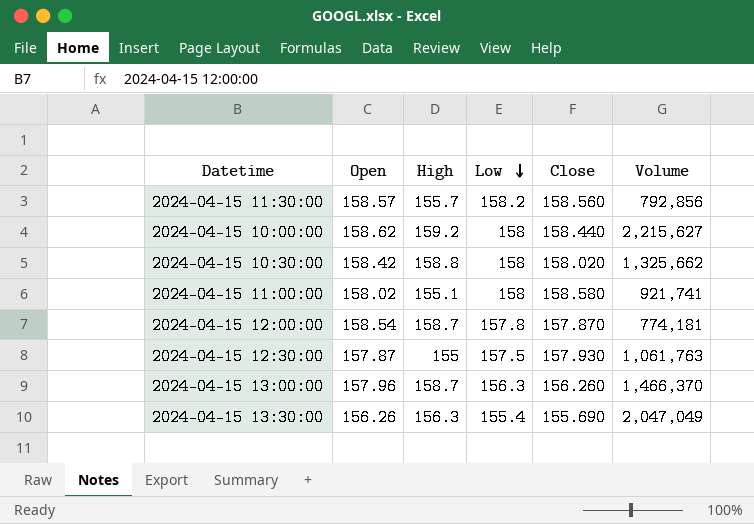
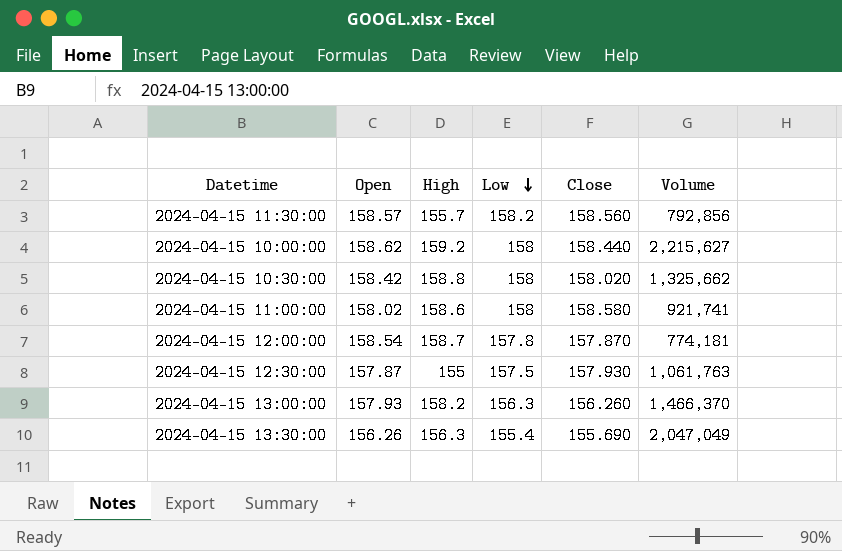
2024-04-15 11:00:00 | High: 155.1 -> 158.6
2024-04-15 13:00:00 | Open: 157.96 -> 157.93
2024-04-15 13:00:00 | High: 158.7 -> 158.2

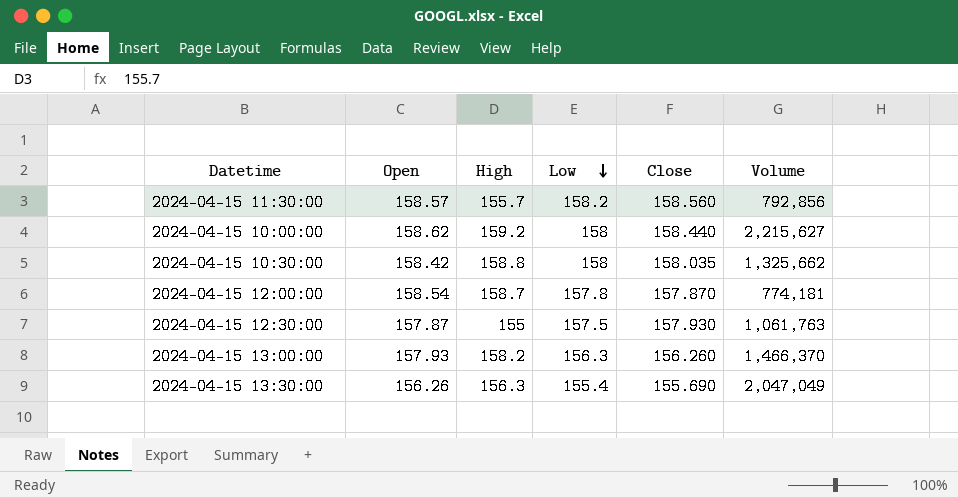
row 2024-04-15 11:00:00: 158.02 | 158.6 | 158 | 158.580 | 921,741 -> none
2024-04-15 10:30:00 | Close: 158.020 -> 158.035

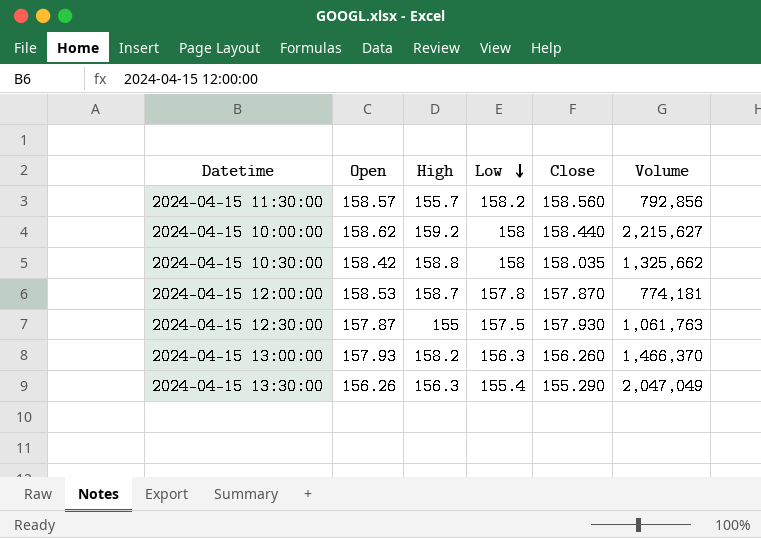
2024-04-15 12:00:00 | Open: 158.54 -> 158.53
2024-04-15 13:30:00 | Close: 155.690 -> 155.290

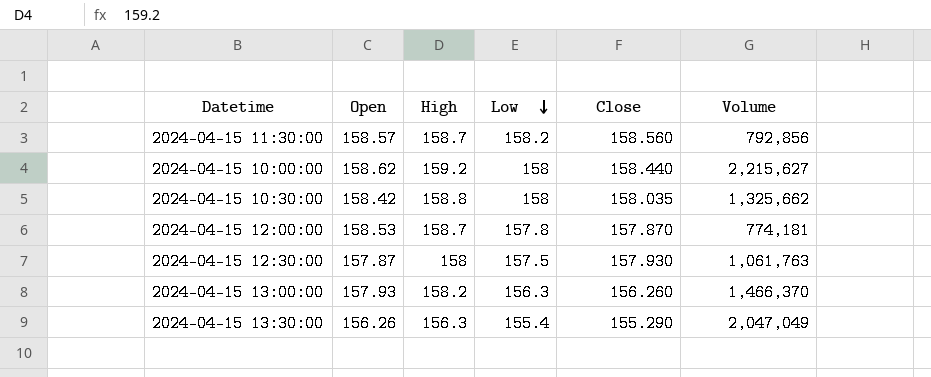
2024-04-15 11:30:00 | High: 155.7 -> 158.7
2024-04-15 12:30:00 | High: 155 -> 158

